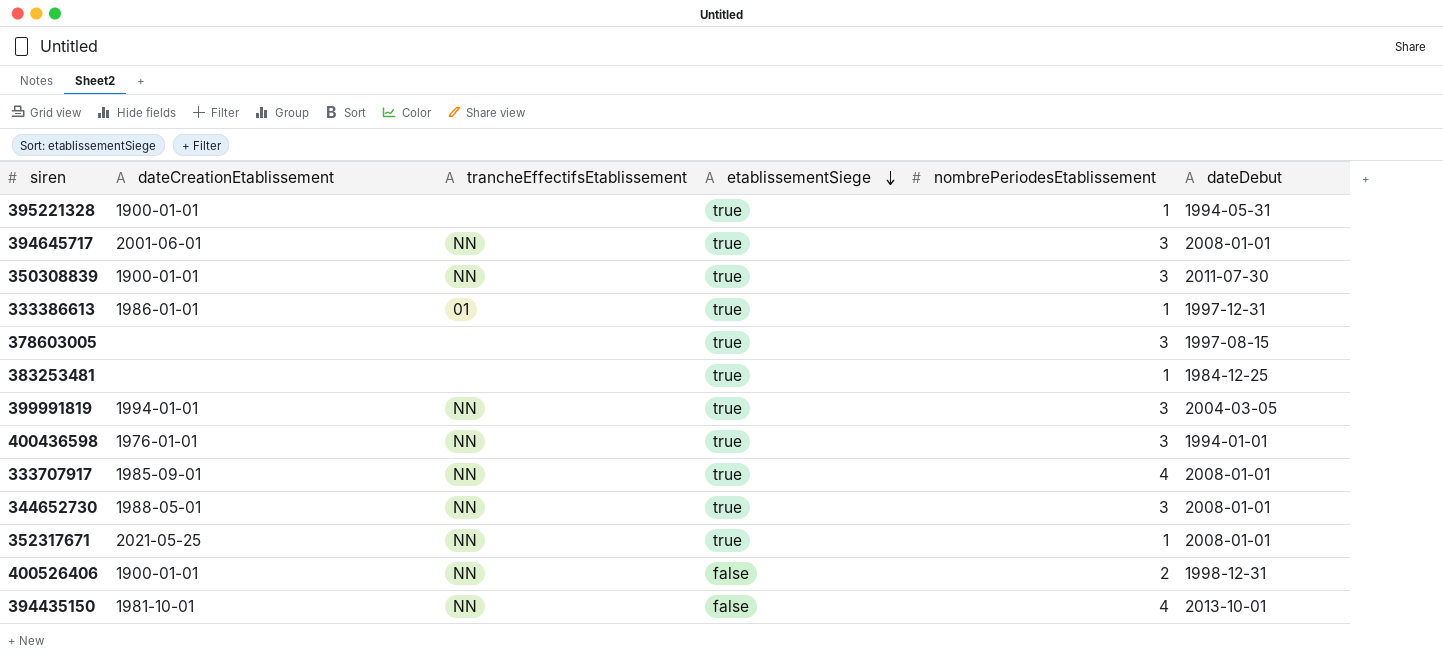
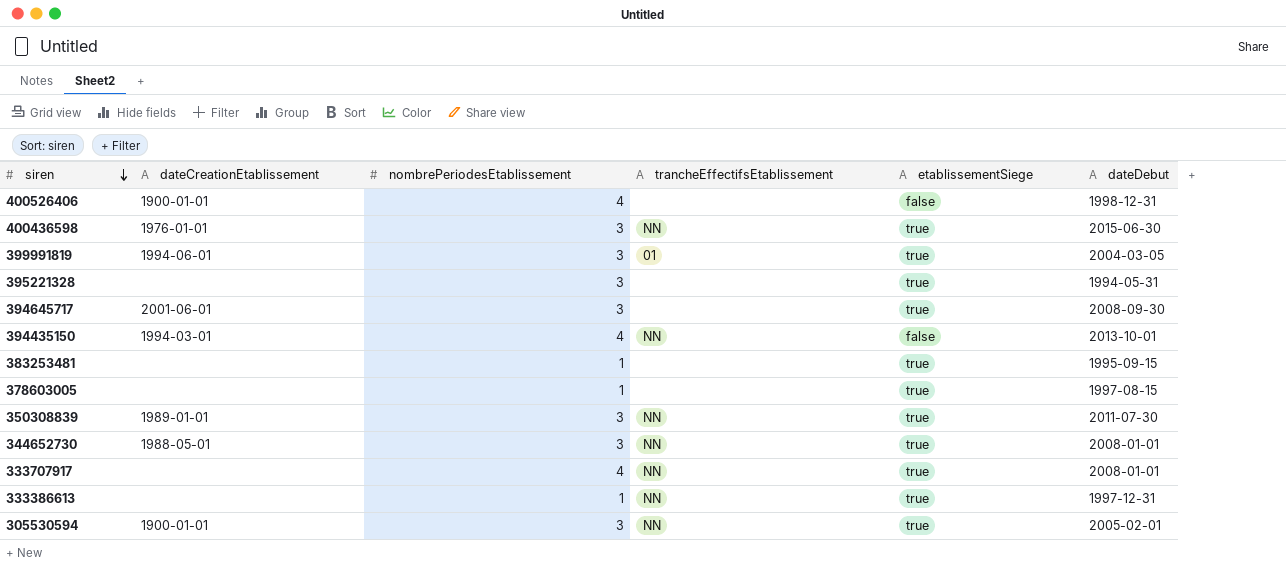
row order: etablissementSiege descending -> siren descending
column nombrePeriodesEtablissement | position: 5 -> 3
row 352317671: 2021-05-25 | NN | true | 1 | 2008-01-01 -> none
400526406 | nombrePeriodesEtablissement: 2 -> 4
400526406 | trancheEffectifsEtablissement: NN -> none
400436598 | dateDebut: 1994-01-01 -> 2015-06-30
399991819 | dateCreationEtablissement: 1994-01-01 -> 1994-06-01
399991819 | trancheEffectifsEtablissement: NN -> 01
395221328 | dateCreationEtablissement: 1900-01-01 -> none
395221328 | nombrePeriodesEtablissement: 1 -> 3
394645717 | trancheEffectifsEtablissement: NN -> none
394645717 | dateDebut: 2008-01-01 -> 2008-09-30
394435150 | dateCreationEtablissement: 1981-10-01 -> 1994-03-01
383253481 | dateDebut: 1984-12-25 -> 1995-09-15
378603005 | nombrePeriodesEtablissement: 3 -> 1
350308839 | dateCreationEtablissement: 1900-01-01 -> 1989-01-01
333707917 | dateCreationEtablissement: 1985-09-01 -> none
333386613 | dateCreationEtablissement: 1986-01-01 -> none
333386613 | trancheEffectifsEtablissement: 01 -> NN
row 305530594: none -> 1900-01-01 | 3 | NN | true | 2005-02-01

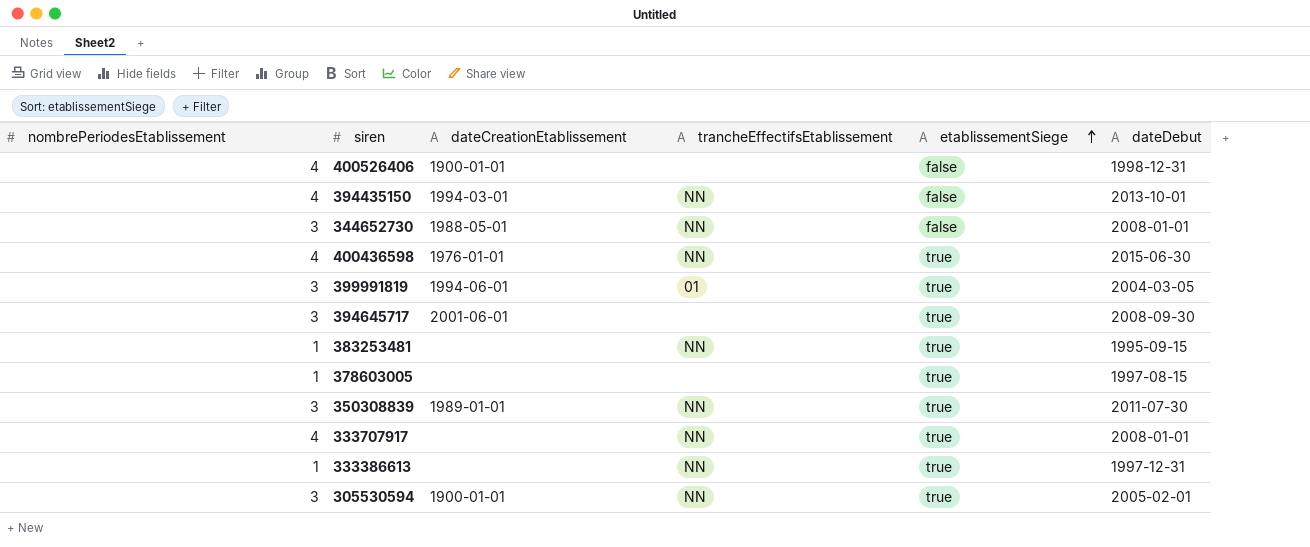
row order: siren descending -> etablissementSiege ascending
column nombrePeriodesEtablissement | position: 3 -> 1
row 395221328: none | 3 | none | true | 1994-05-31 -> none
344652730 | etablissementSiege: true -> false
400436598 | nombrePeriodesEtablissement: 3 -> 4
383253481 | trancheEffectifsEtablissement: none -> NN

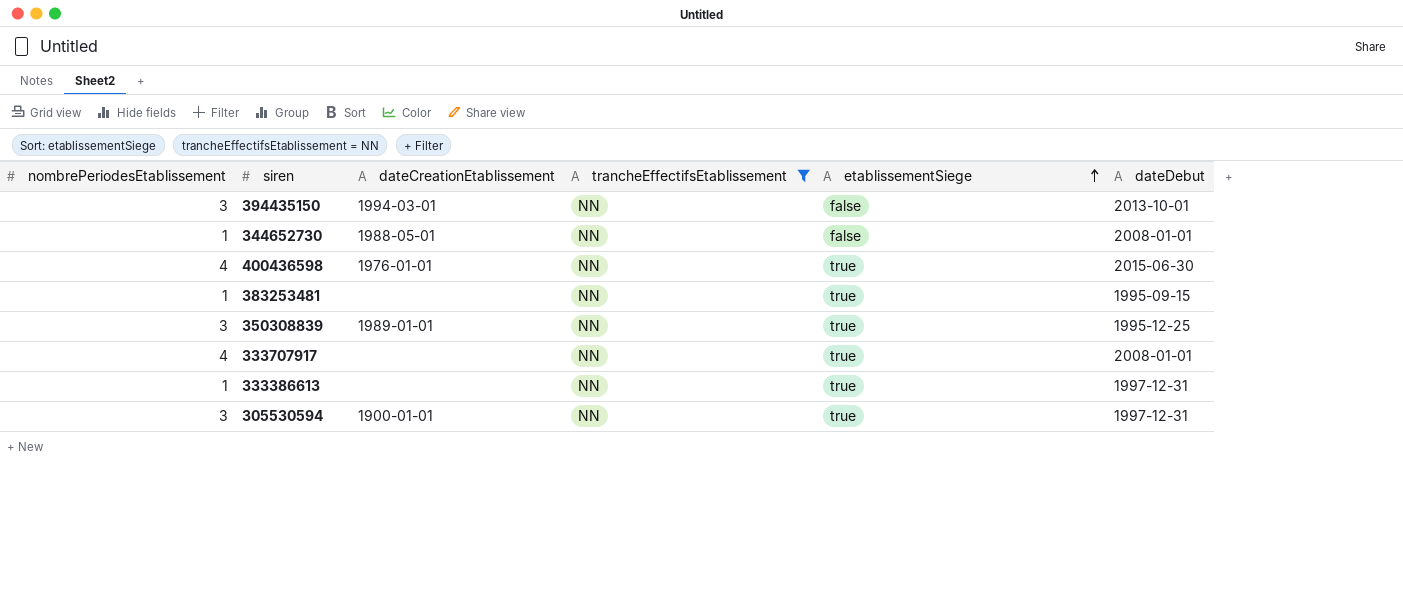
filter: none -> trancheEffectifsEtablissement = NN
394435150 | nombrePeriodesEtablissement: 4 -> 3
344652730 | nombrePeriodesEtablissement: 3 -> 1
350308839 | dateDebut: 2011-07-30 -> 1995-12-25
305530594 | dateDebut: 2005-02-01 -> 1997-12-31

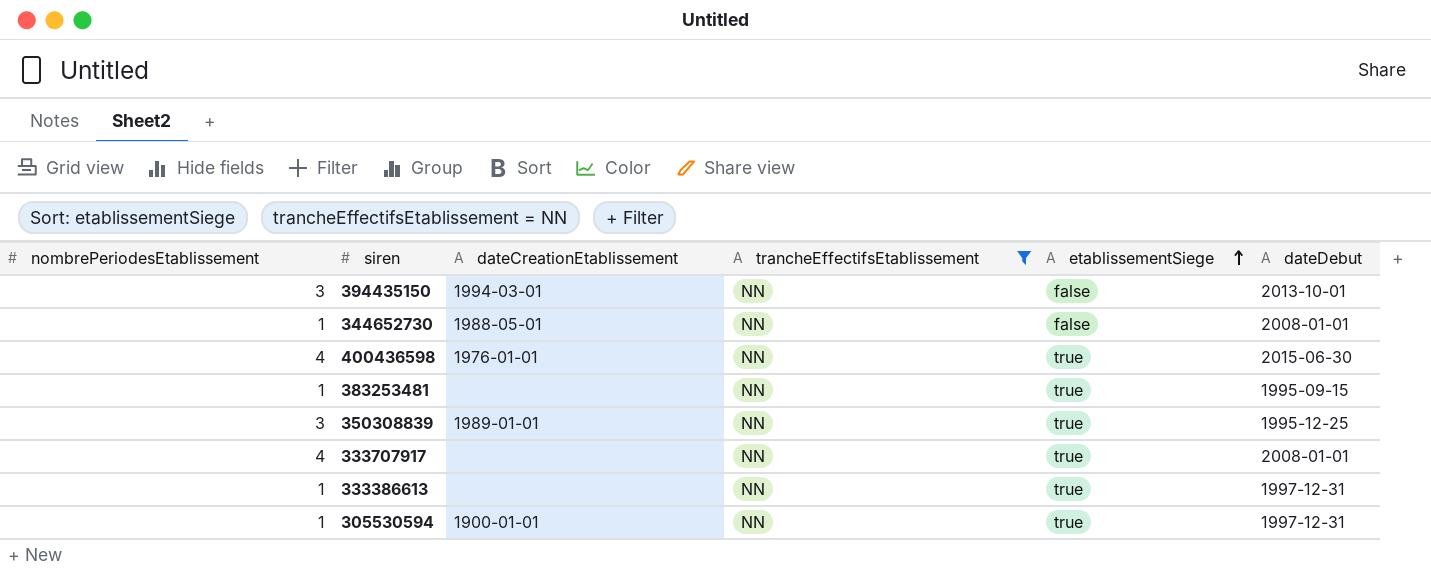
305530594 | nombrePeriodesEtablissement: 3 -> 1

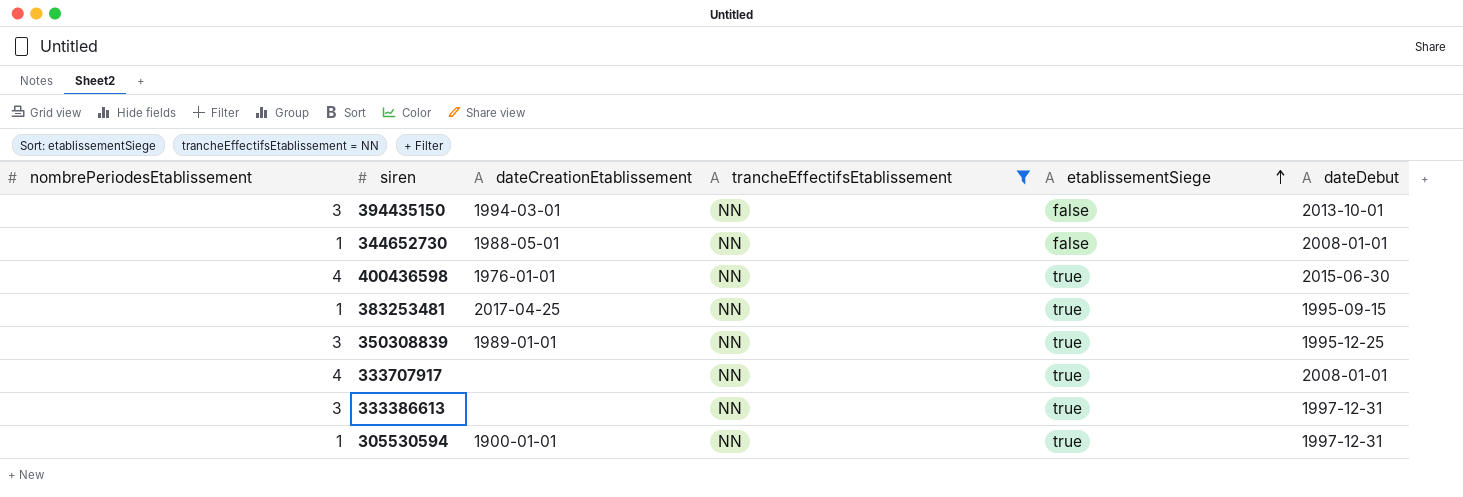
383253481 | dateCreationEtablissement: none -> 2017-04-25
333386613 | nombrePeriodesEtablissement: 1 -> 3

